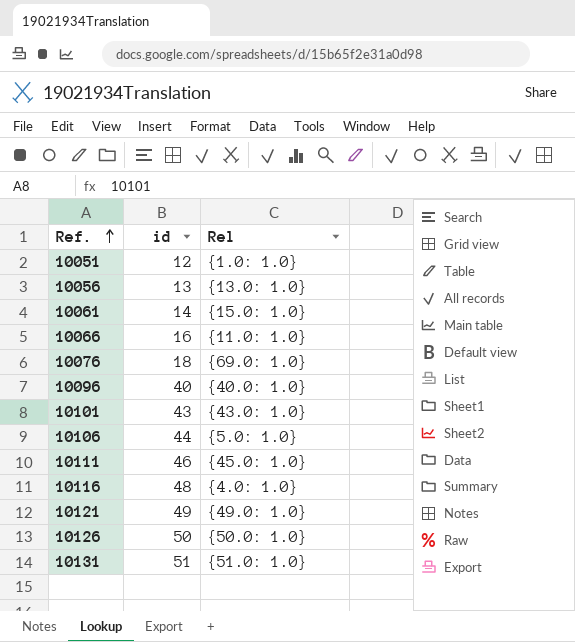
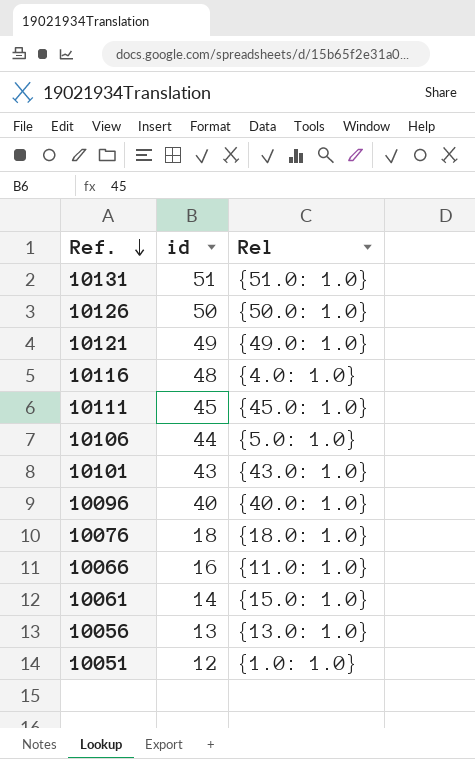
row order: Ref. ascending -> Ref. descending
10111 | id: 46 -> 45
10076 | Rel: {69.0: 1.0} -> {18.0: 1.0}

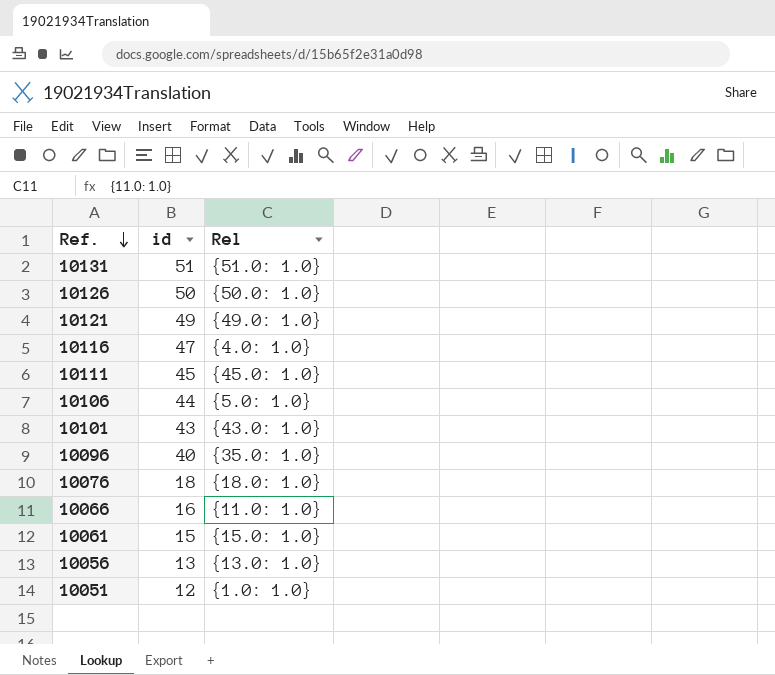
10116 | id: 48 -> 47
10096 | Rel: {40.0: 1.0} -> {35.0: 1.0}
10061 | id: 14 -> 15

